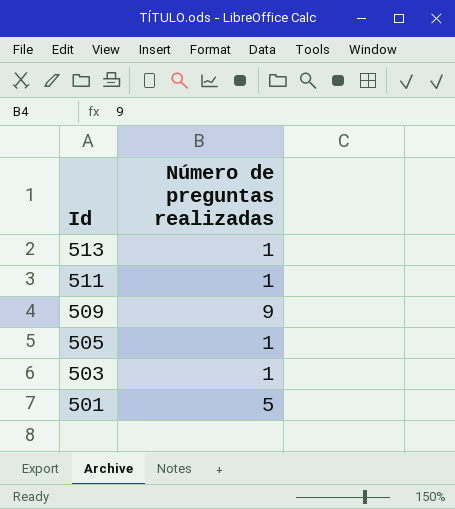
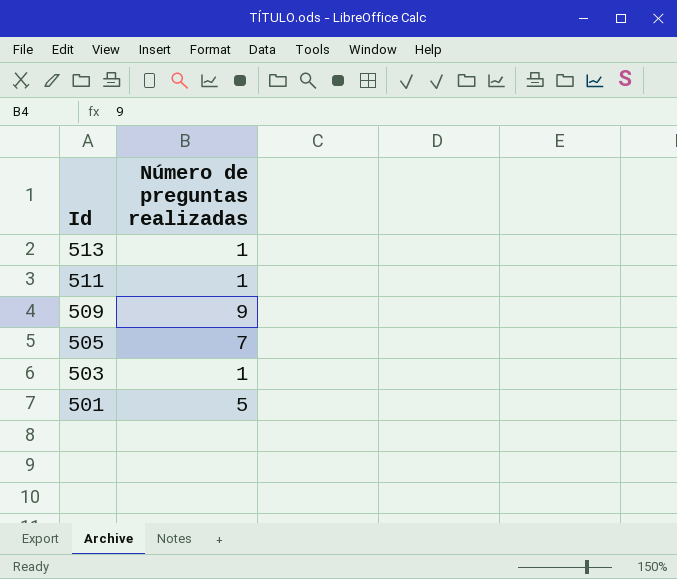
505 | Número de preguntas realizadas: 1 -> 7

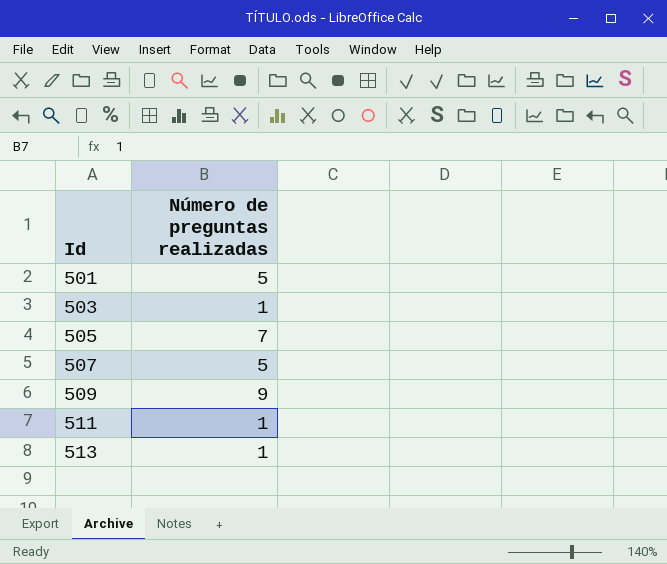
row order: Id descending -> Id ascending
row 507: none -> 5

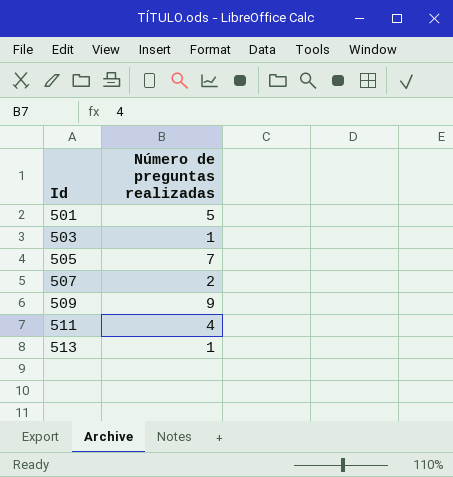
507 | Número de preguntas realizadas: 5 -> 2
511 | Número de preguntas realizadas: 1 -> 4

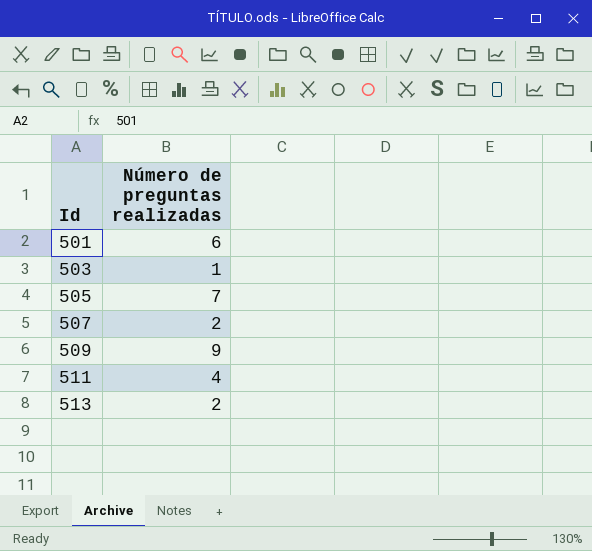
501 | Número de preguntas realizadas: 5 -> 6
513 | Número de preguntas realizadas: 1 -> 2

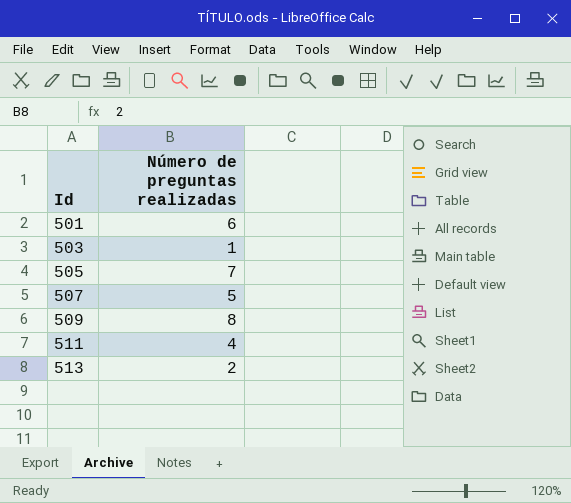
507 | Número de preguntas realizadas: 2 -> 5
509 | Número de preguntas realizadas: 9 -> 8

